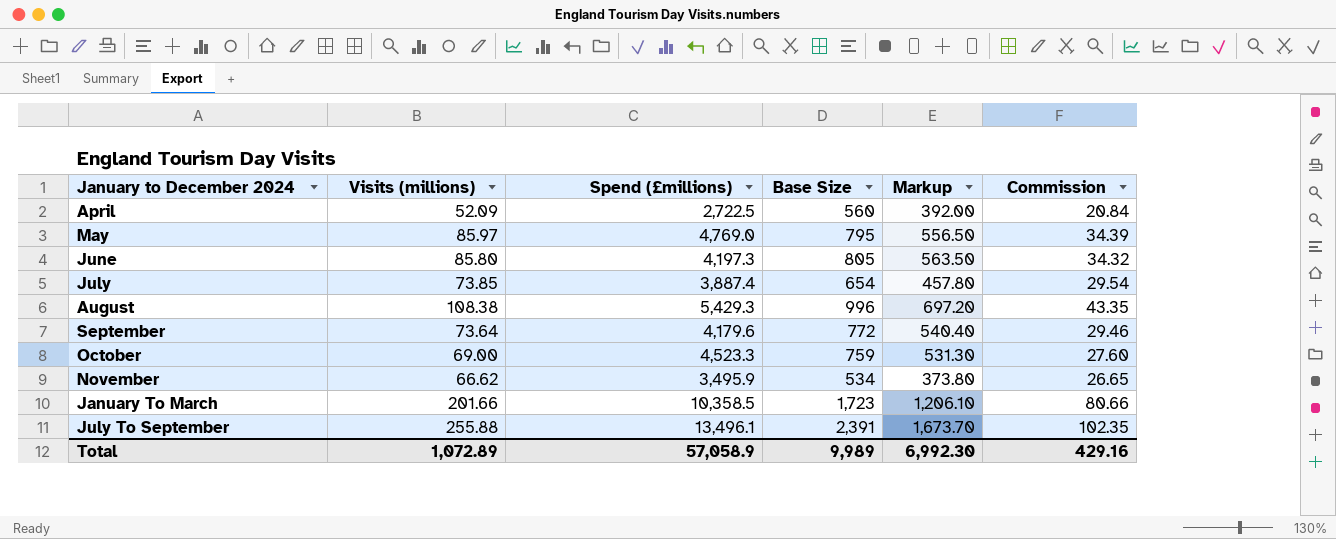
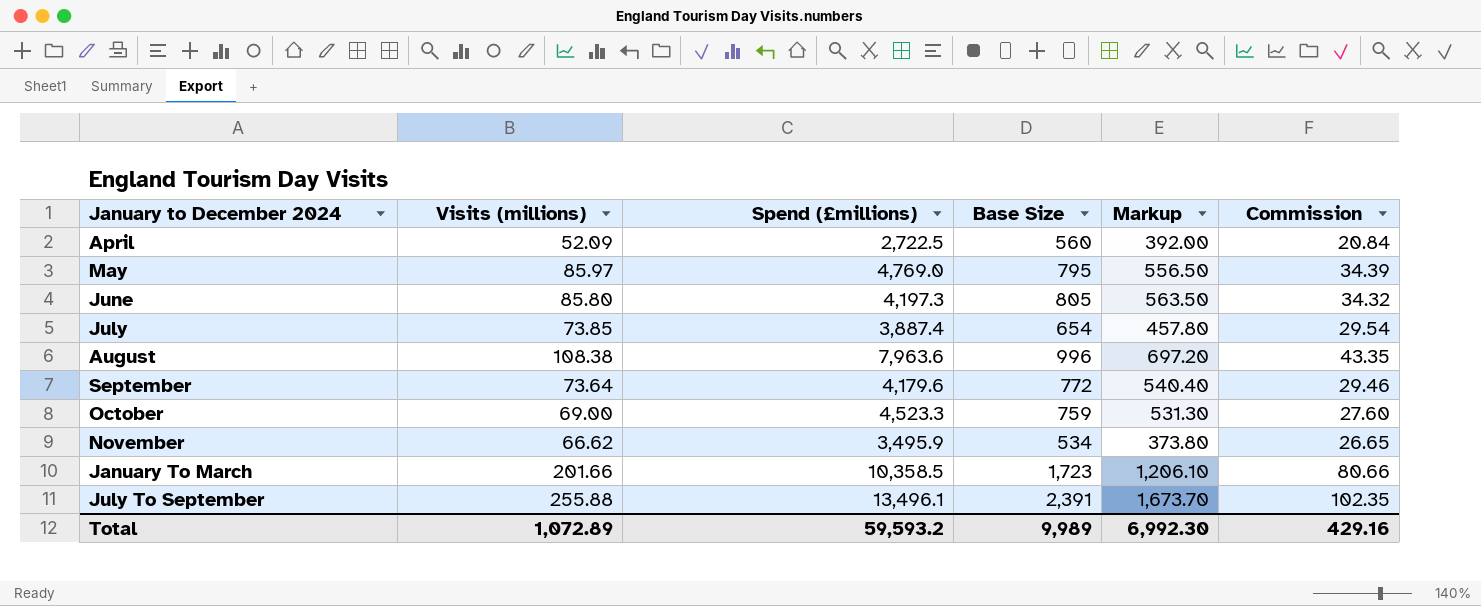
August | Spend (£millions): 5,429.3 -> 7,963.6
Total | Spend (£millions): 57,058.9 -> 59,593.2

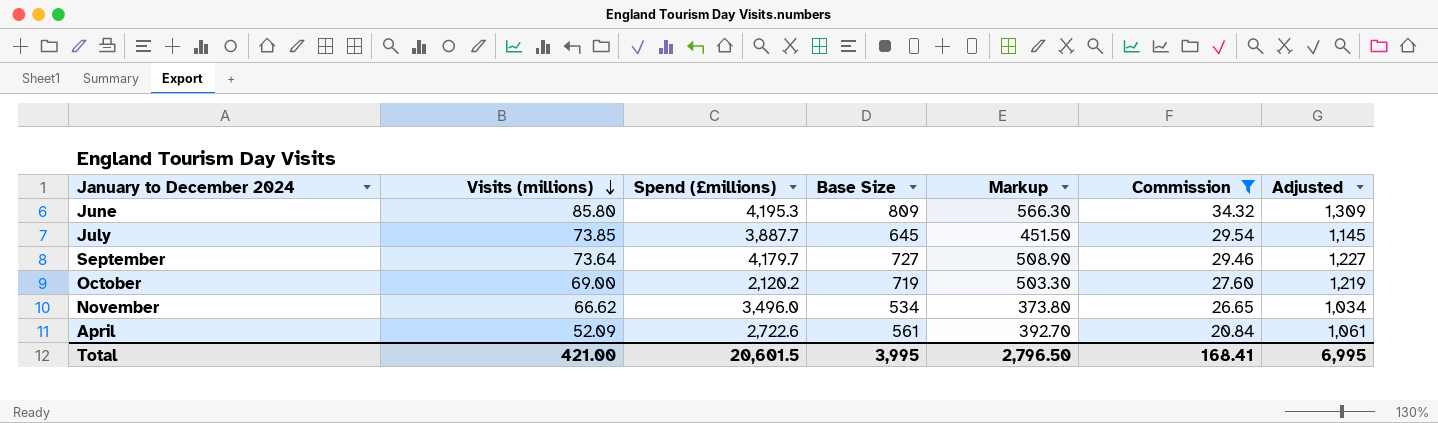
filter: none -> Commission <= 34.32
row order: none -> Visits (millions) descending
column Adjusted | formula: none -> [Base Size] + 500
June | Spend (£millions): 4,197.3 -> 4,195.3
June | Base Size: 805 -> 809
June | Markup: 563.50 -> 566.30
July | Spend (£millions): 3,887.4 -> 3,887.7
July | Base Size: 654 -> 645
July | Markup: 457.80 -> 451.50
September | Spend (£millions): 4,179.6 -> 4,179.7
September | Base Size: 772 -> 727
September | Markup: 540.40 -> 508.90
October | Spend (£millions): 4,523.3 -> 2,120.2
October | Base Size: 759 -> 719
October | Markup: 531.30 -> 503.30
November | Spend (£millions): 3,495.9 -> 3,496.0
April | Spend (£millions): 2,722.5 -> 2,722.6
April | Base Size: 560 -> 561
April | Markup: 392.00 -> 392.70
Total | Visits (millions): 1,072.89 -> 421.00
Total | Spend (£millions): 59,593.2 -> 20,601.5
Total | Base Size: 9,989 -> 3,995
Total | Markup: 6,992.30 -> 2,796.50
Total | Commission: 429.16 -> 168.41

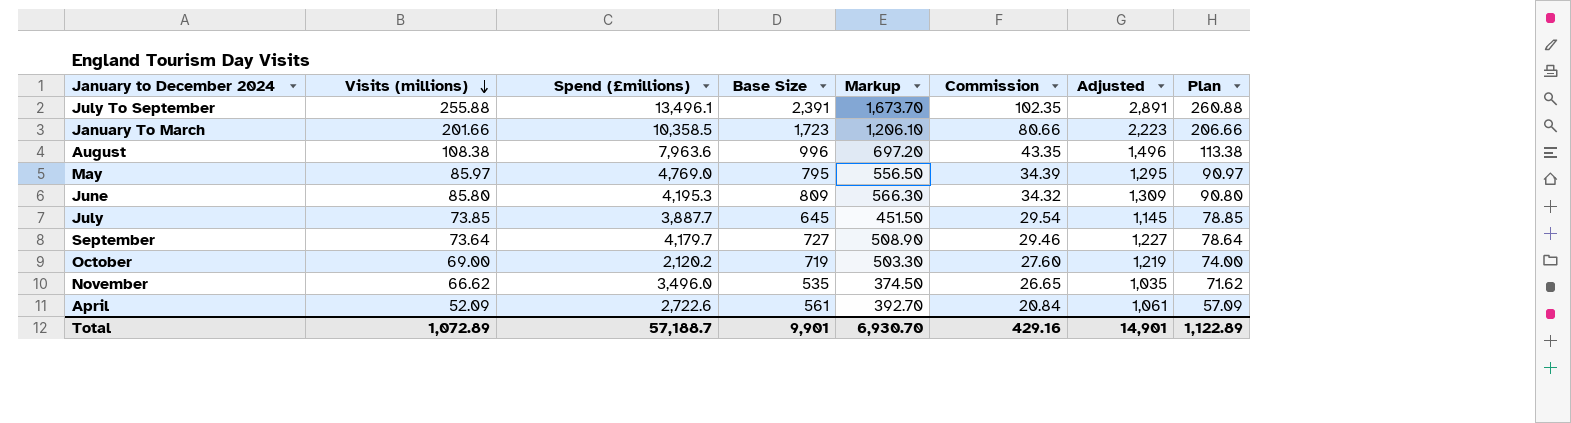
filter: Commission <= 34.32 -> none
column Plan | formula: none -> [Visits (millions)] + 5
November | Base Size: 534 -> 535
November | Markup: 373.80 -> 374.50
November | Adjusted: 1,034 -> 1,035
Total | Visits (millions): 421.00 -> 1,072.89
Total | Spend (£millions): 20,601.5 -> 57,188.7
Total | Base Size: 3,995 -> 9,901
Total | Markup: 2,796.50 -> 6,930.70
Total | Commission: 168.41 -> 429.16
Total | Adjusted: 6,995 -> 14,901

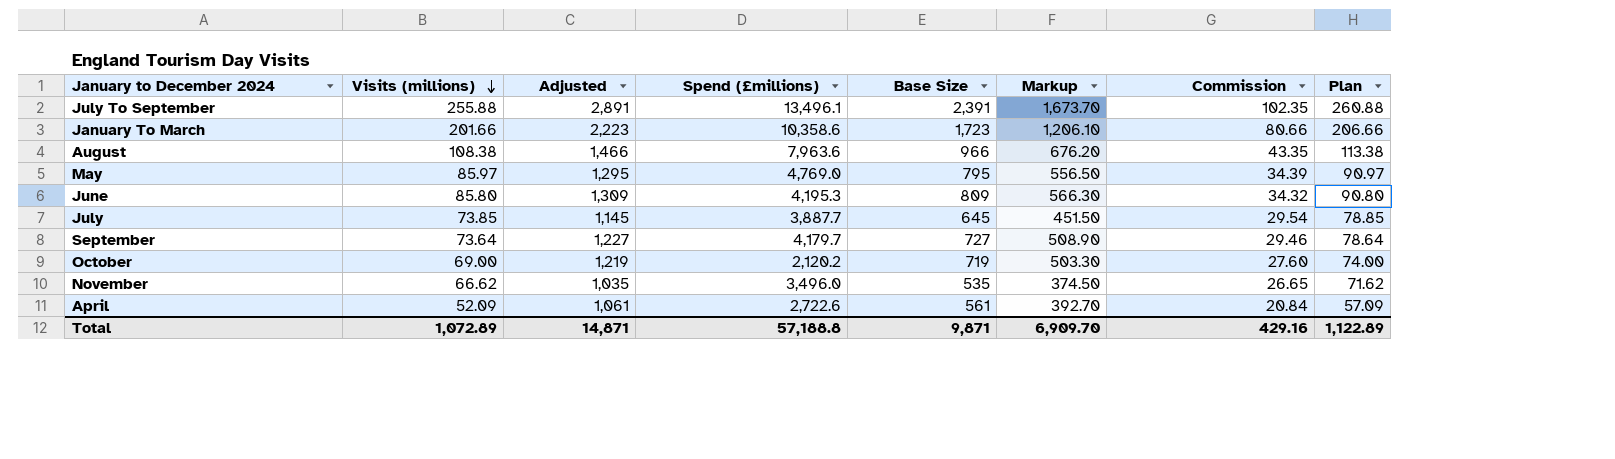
column Adjusted | position: 7 -> 3
January To March | Spend (£millions): 10,358.5 -> 10,358.6
August | Adjusted: 1,496 -> 1,466
August | Base Size: 996 -> 966
August | Markup: 697.20 -> 676.20
Total | Adjusted: 14,901 -> 14,871
Total | Spend (£millions): 57,188.7 -> 57,188.8
Total | Base Size: 9,901 -> 9,871
Total | Markup: 6,930.70 -> 6,909.70

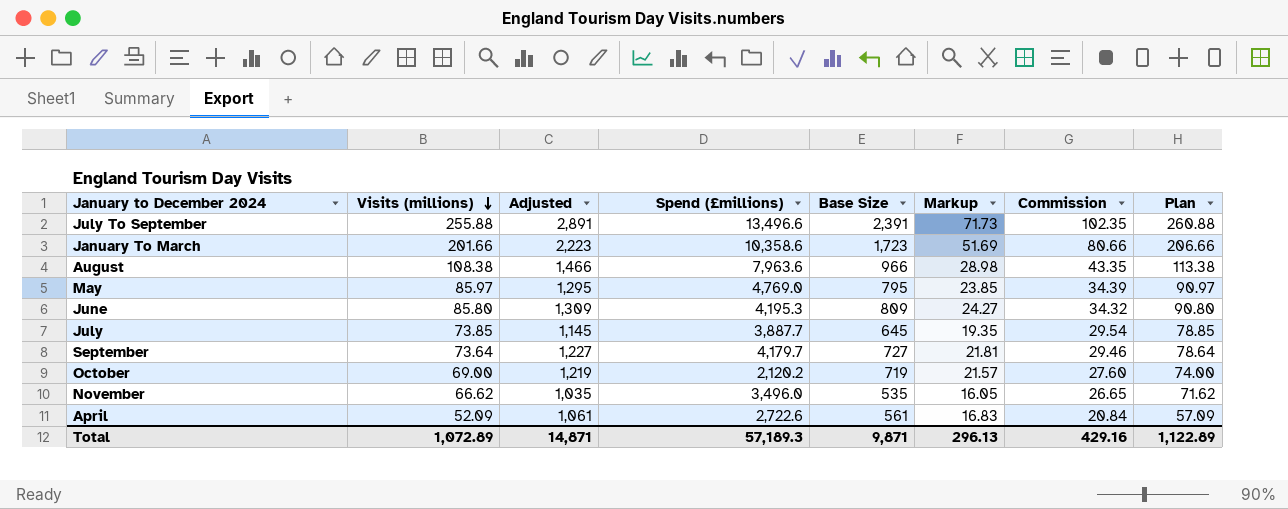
column Markup | formula: [Base Size] * 0.7 -> [Base Size] * 0.03
July To September | Spend (£millions): 13,496.1 -> 13,496.6
Total | Spend (£millions): 57,188.8 -> 57,189.3
Total | Markup: 6,909.70 -> 296.13

